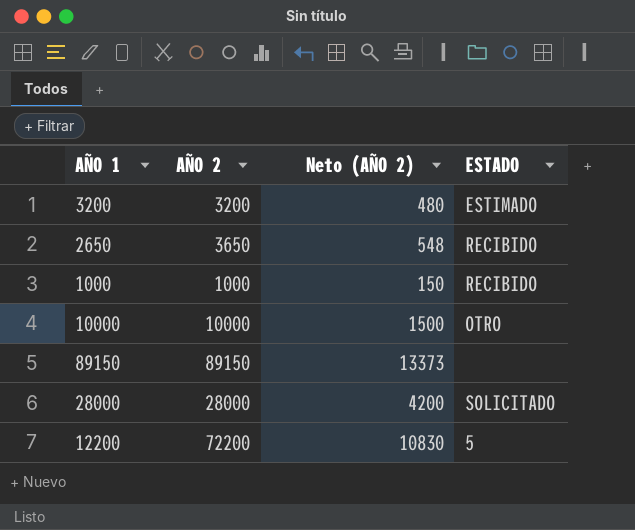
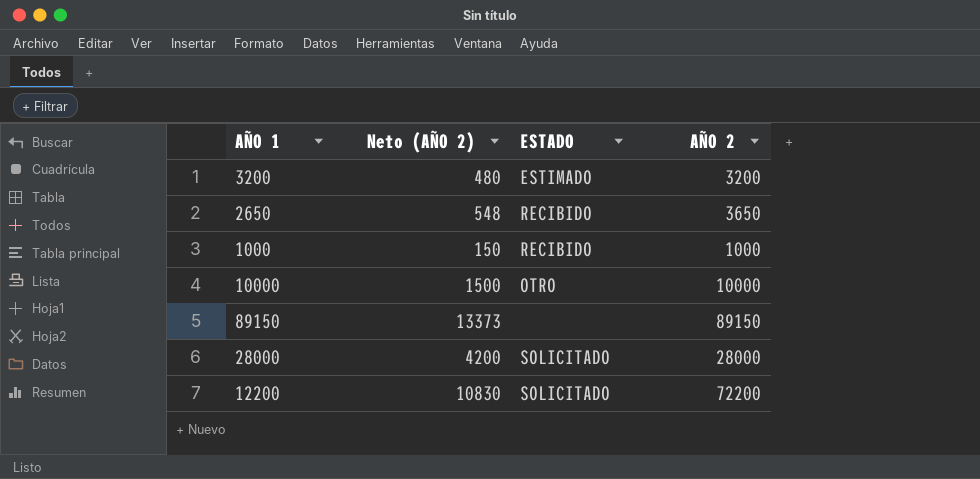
column AÑO 2 | position: 2 -> 4
12200 | ESTADO: 5 -> SOLICITADO

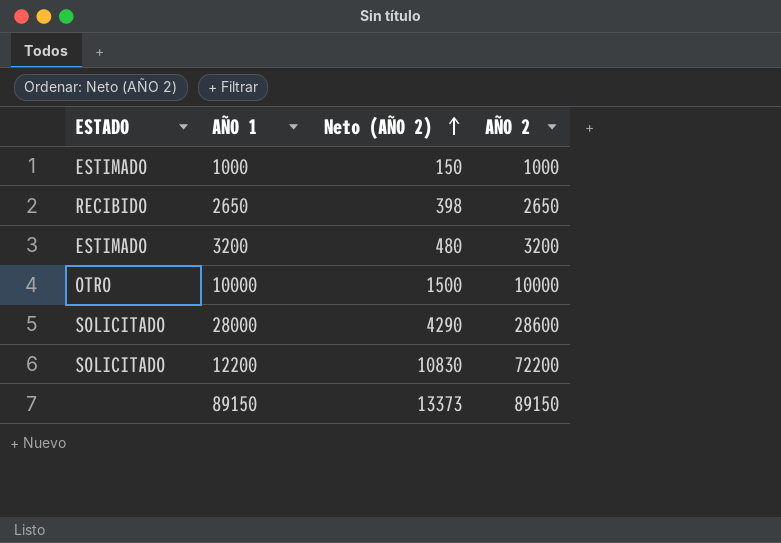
row order: none -> Neto (AÑO 2) ascending
column ESTADO | position: 3 -> 1
1000 | ESTADO: RECIBIDO -> ESTIMADO
2650 | Neto (AÑO 2): 548 -> 398
2650 | AÑO 2: 3650 -> 2650
28000 | Neto (AÑO 2): 4200 -> 4290
28000 | AÑO 2: 28000 -> 28600

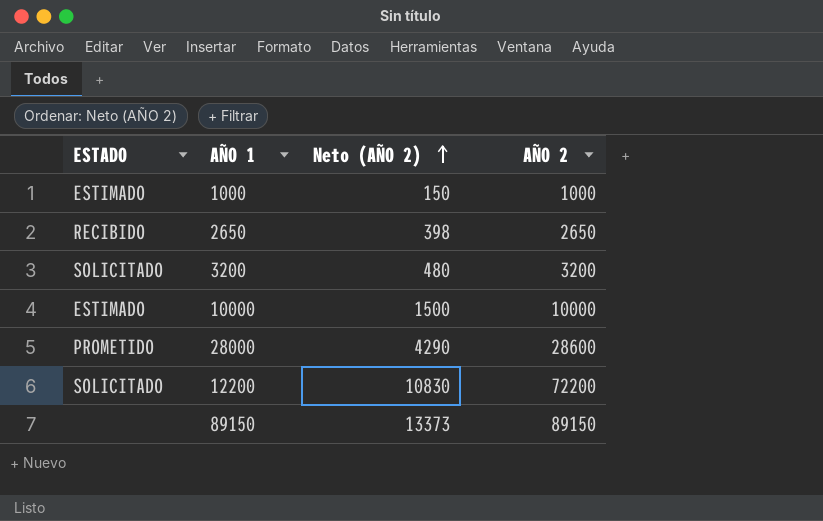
3200 | ESTADO: ESTIMADO -> SOLICITADO
10000 | ESTADO: OTRO -> ESTIMADO
28000 | ESTADO: SOLICITADO -> PROMETIDO

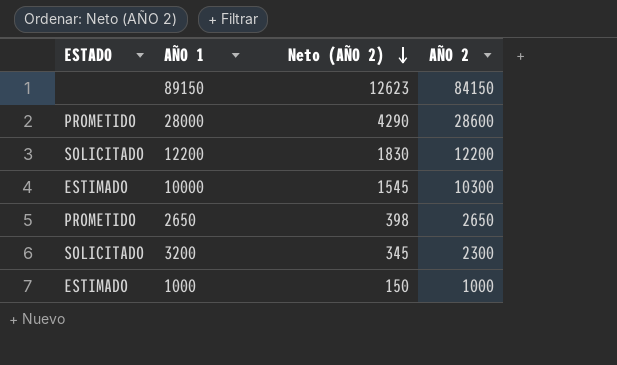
row order: Neto (AÑO 2) ascending -> Neto (AÑO 2) descending
89150 | Neto (AÑO 2): 13373 -> 12623
89150 | AÑO 2: 89150 -> 84150
12200 | Neto (AÑO 2): 10830 -> 1830
12200 | AÑO 2: 72200 -> 12200
10000 | Neto (AÑO 2): 1500 -> 1545
10000 | AÑO 2: 10000 -> 10300
2650 | ESTADO: RECIBIDO -> PROMETIDO
3200 | Neto (AÑO 2): 480 -> 345
3200 | AÑO 2: 3200 -> 2300

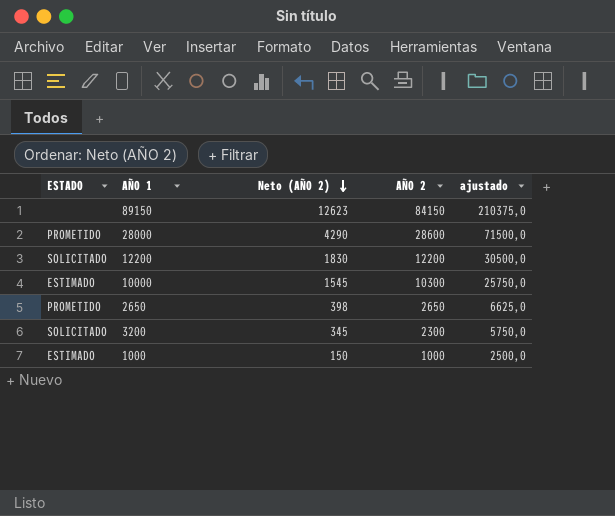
column ajustado | formula: none -> [AÑO 2] * 2,5

